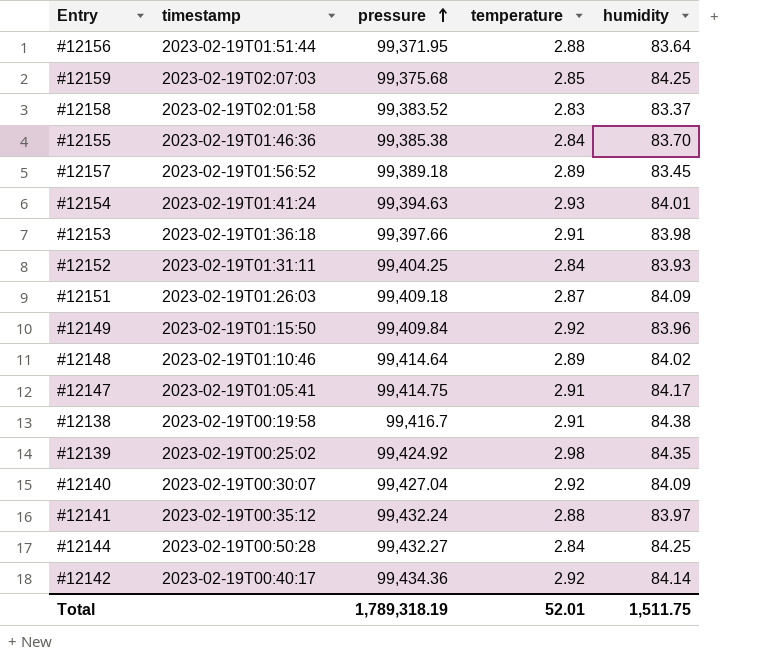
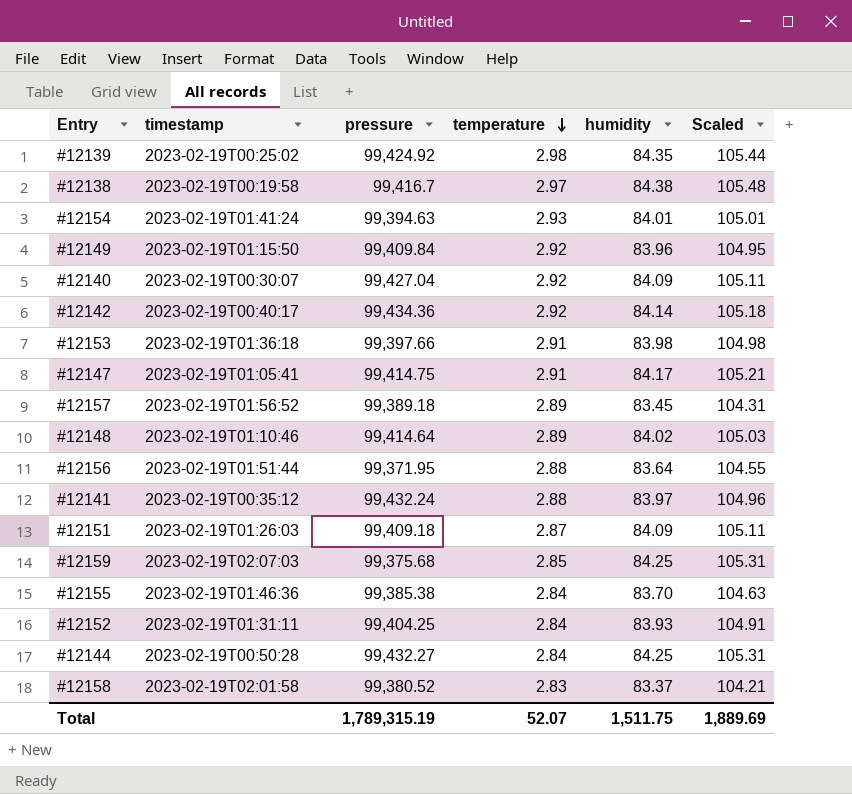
row order: pressure ascending -> temperature descending
column Scaled | formula: none -> [humidity] * 1.25
#12138 | temperature: 2.91 -> 2.97
#12158 | pressure: 99,383.52 -> 99,380.52
Total | pressure: 1,789,318.19 -> 1,789,315.19
Total | temperature: 52.01 -> 52.07

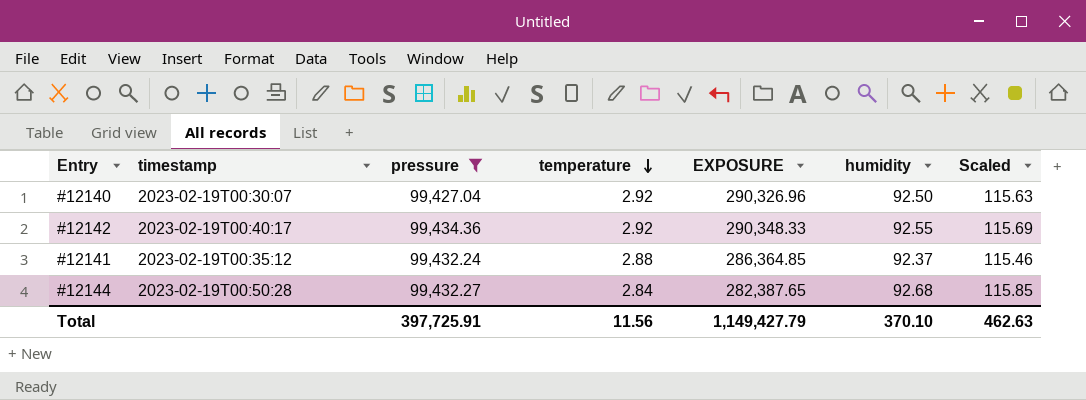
filter: none -> pressure >= 99,427.04
column EXPOSURE | formula: none -> [pressure] * [temperature]
#12140 | humidity: 84.09 -> 92.50
#12140 | Scaled: 105.11 -> 115.63
#12142 | humidity: 84.14 -> 92.55
#12142 | Scaled: 105.18 -> 115.69
#12141 | humidity: 83.97 -> 92.37
#12141 | Scaled: 104.96 -> 115.46
#12144 | humidity: 84.25 -> 92.68
#12144 | Scaled: 105.31 -> 115.85
Total | pressure: 1,789,315.19 -> 397,725.91
Total | temperature: 52.07 -> 11.56
Total | humidity: 1,511.75 -> 370.10
Total | Scaled: 1,889.69 -> 462.63

